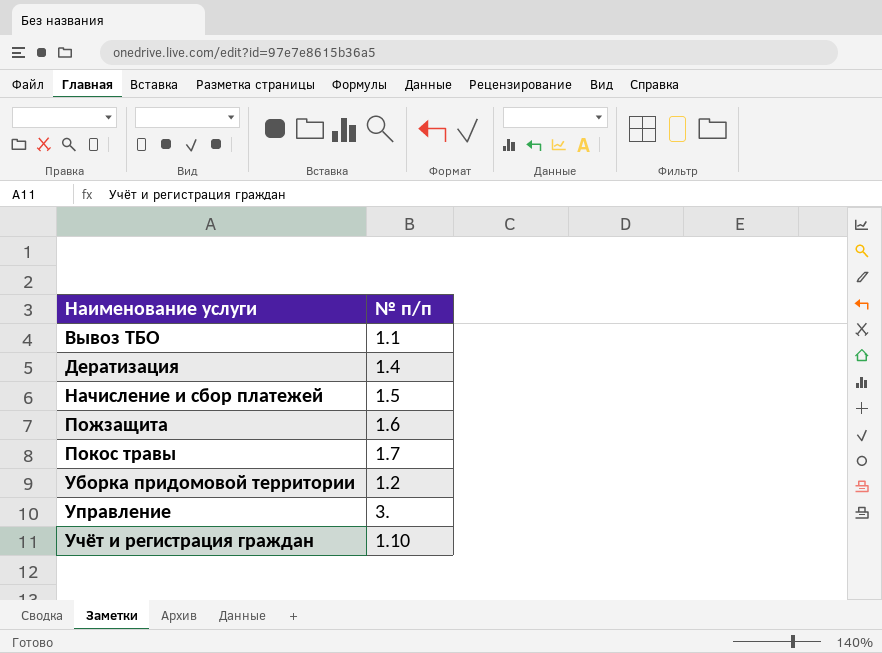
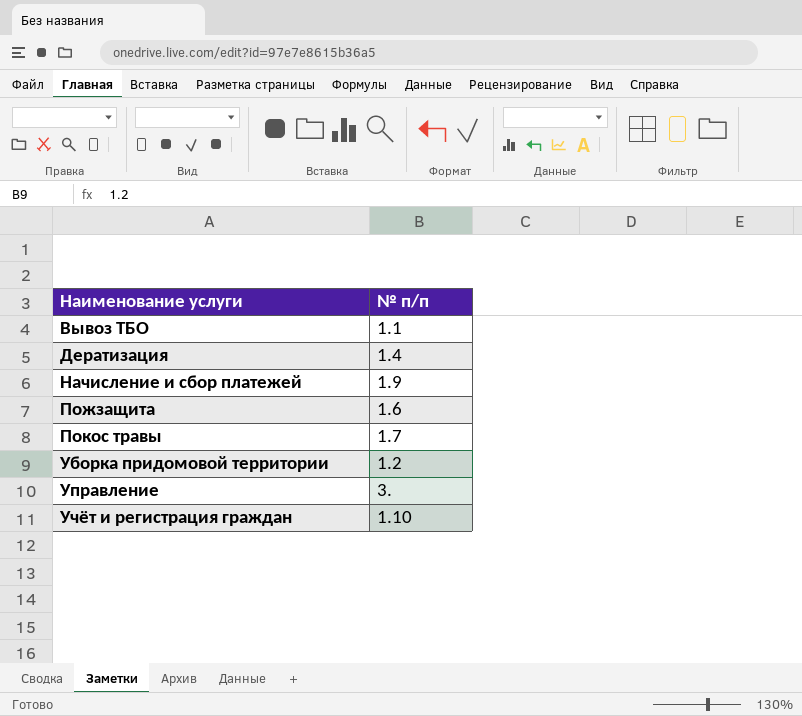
Начисление и сбор платежей | № п/п: 1.5 -> 1.9

